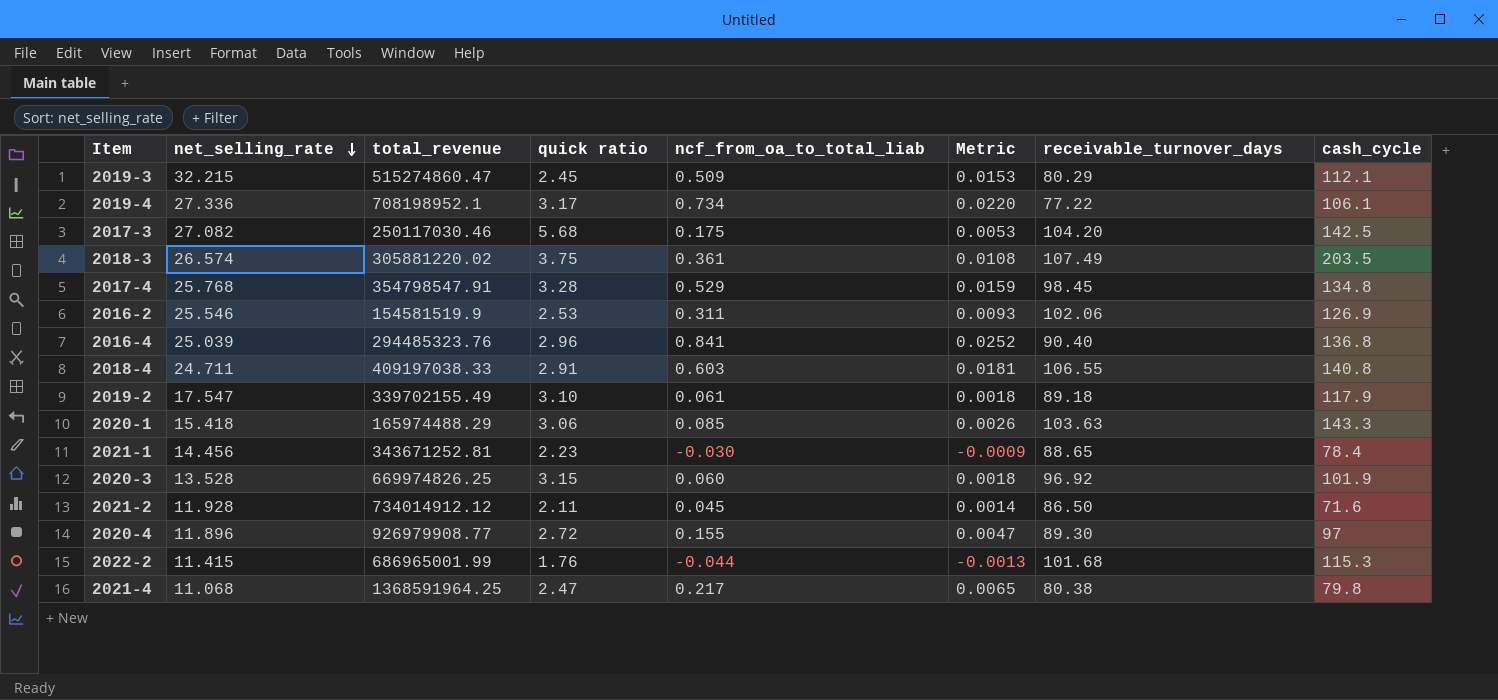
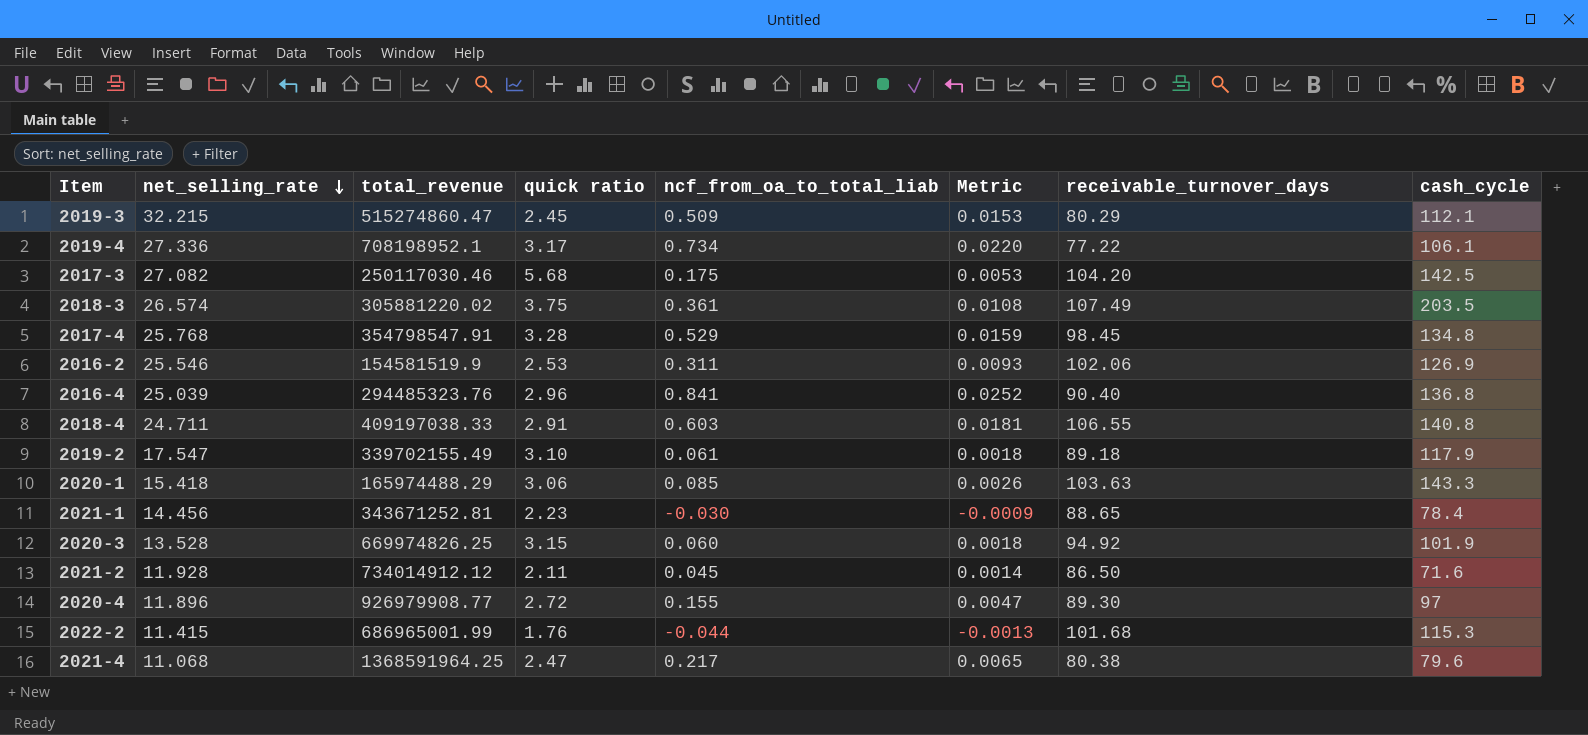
2020-3 | receivable_turnover_days: 96.92 -> 94.92
2021-4 | cash_cycle: 79.8 -> 79.6

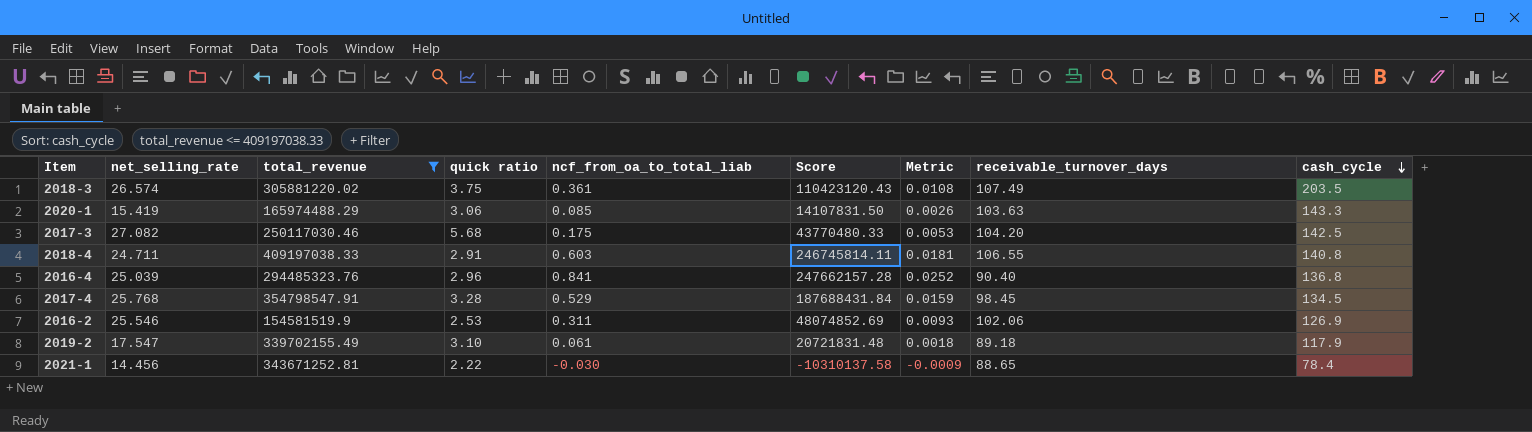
filter: none -> total_revenue <= 409197038.33
row order: net_selling_rate descending -> cash_cycle descending
column Score | formula: none -> [total_revenue] * [ncf_from_oa_to_total_liab]
2020-1 | net_selling_rate: 15.418 -> 15.419
2017-4 | cash_cycle: 134.8 -> 134.5
2021-1 | quick ratio: 2.23 -> 2.22

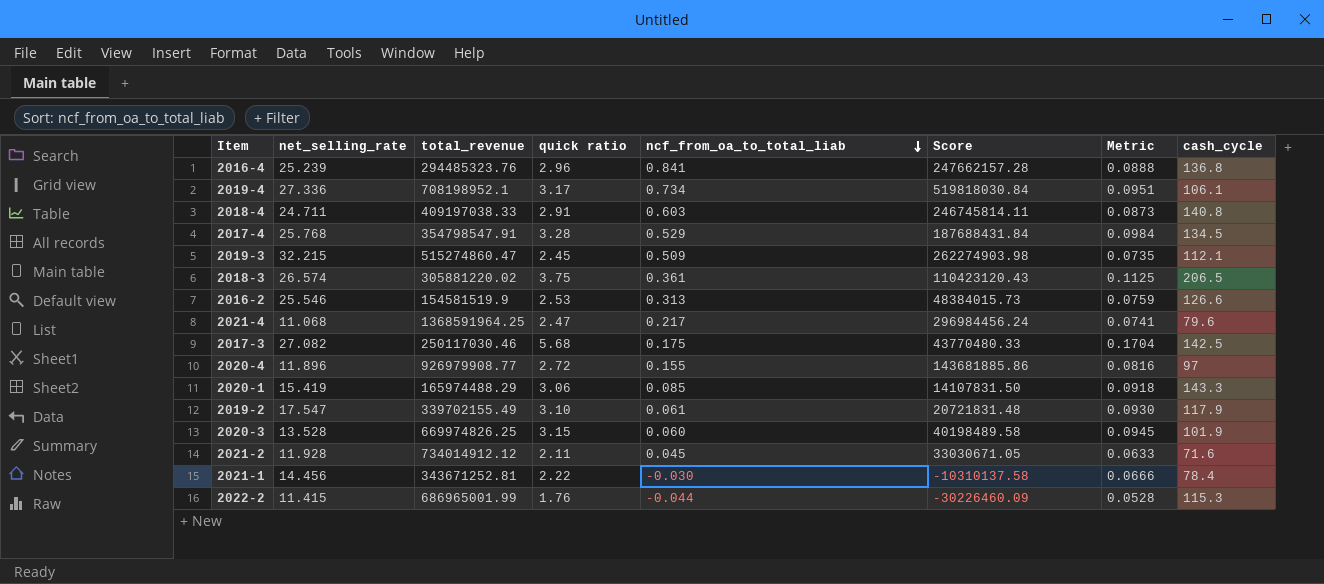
filter: total_revenue <= 409197038.33 -> none
row order: cash_cycle descending -> ncf_from_oa_to_total_liab descending
column receivable_turnover_days | position: 8 -> none
column Metric | formula: [ncf_from_oa_to_total_liab] * 0.03 -> [quick ratio] * 0.03
2016-4 | net_selling_rate: 25.039 -> 25.239
2018-3 | cash_cycle: 203.5 -> 206.5
2016-2 | ncf_from_oa_to_total_liab: 0.311 -> 0.313
2016-2 | Score: 48074852.69 -> 48384015.73
2016-2 | cash_cycle: 126.9 -> 126.6

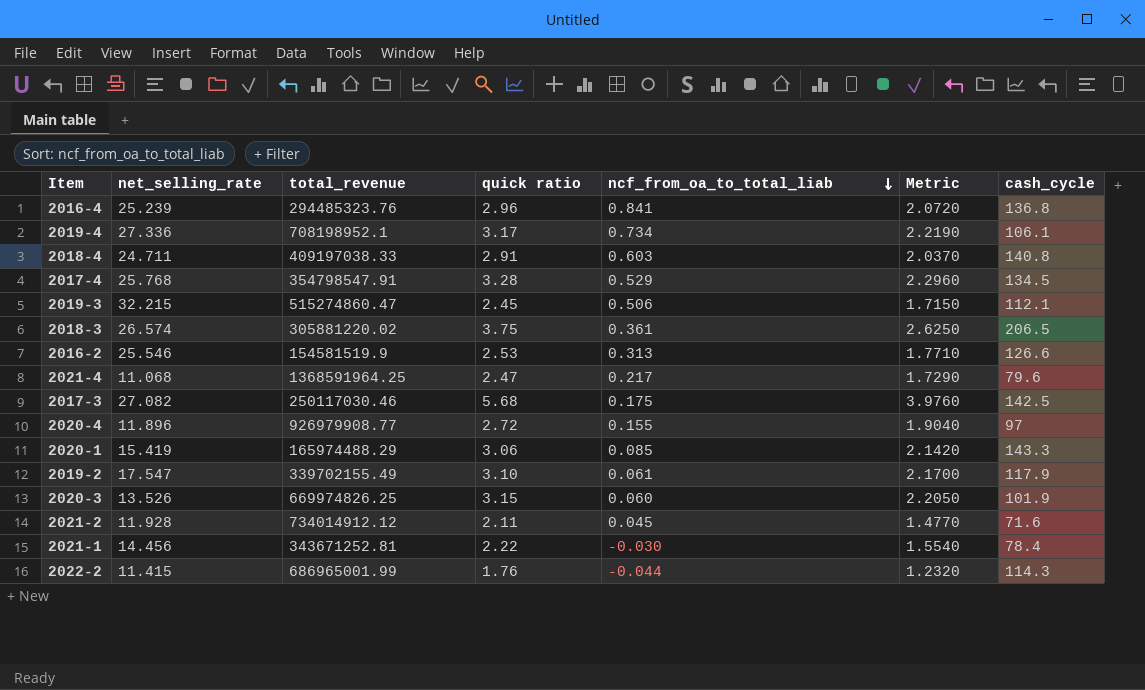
column Score | formula: [total_revenue] * [ncf_from_oa_to_total_liab] -> none
column Metric | formula: [quick ratio] * 0.03 -> [quick ratio] * 0.7
2019-3 | ncf_from_oa_to_total_liab: 0.509 -> 0.506
2020-3 | net_selling_rate: 13.528 -> 13.526
2022-2 | cash_cycle: 115.3 -> 114.3

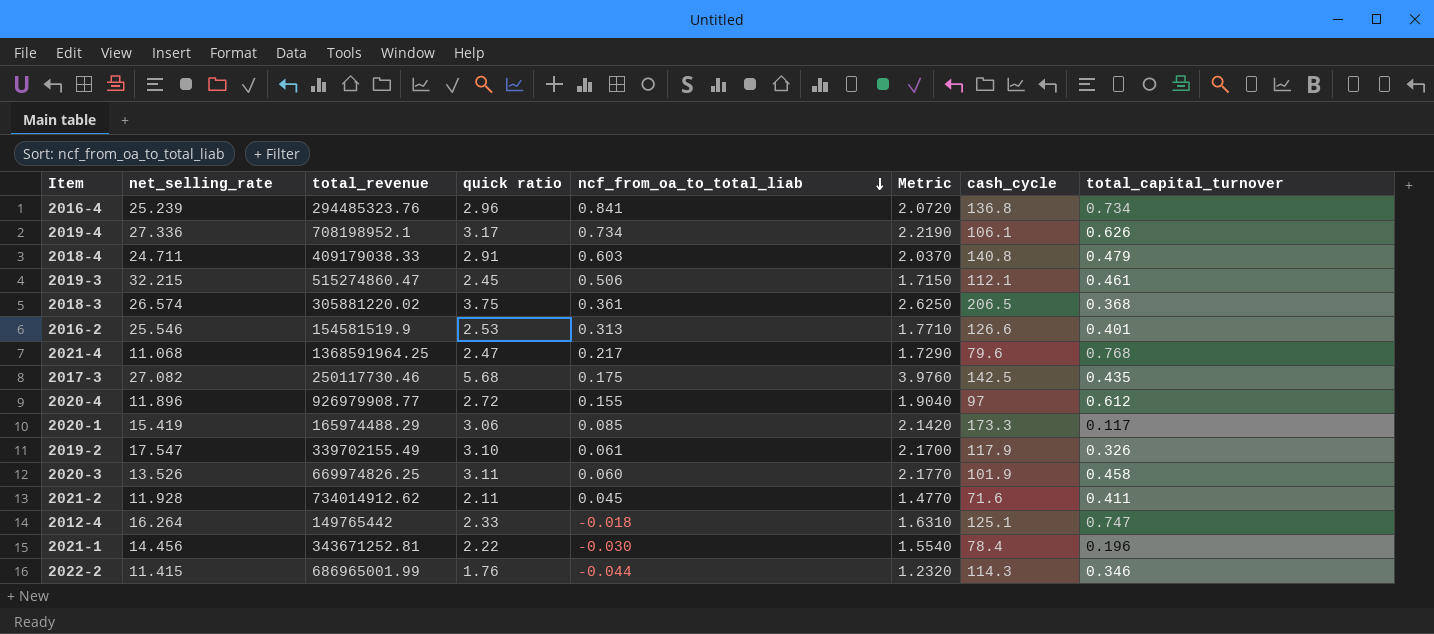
column total_capital_turnover | position: none -> 8
row 2017-4: 25.768 | 354798547.91 | 3.28 | 0.529 | 2.2960 | 134.5 -> none
2018-4 | total_revenue: 409197038.33 -> 409179038.33
2017-3 | total_revenue: 250117030.46 -> 250117730.46
2020-1 | cash_cycle: 143.3 -> 173.3
2020-3 | quick ratio: 3.15 -> 3.11
2020-3 | Metric: 2.2050 -> 2.1770
2021-2 | total_revenue: 734014912.12 -> 734014912.62
row 2012-4: none -> 16.264 | 149765442 | 2.33 | -0.018 | 1.6310 | 125.1 | 0.747

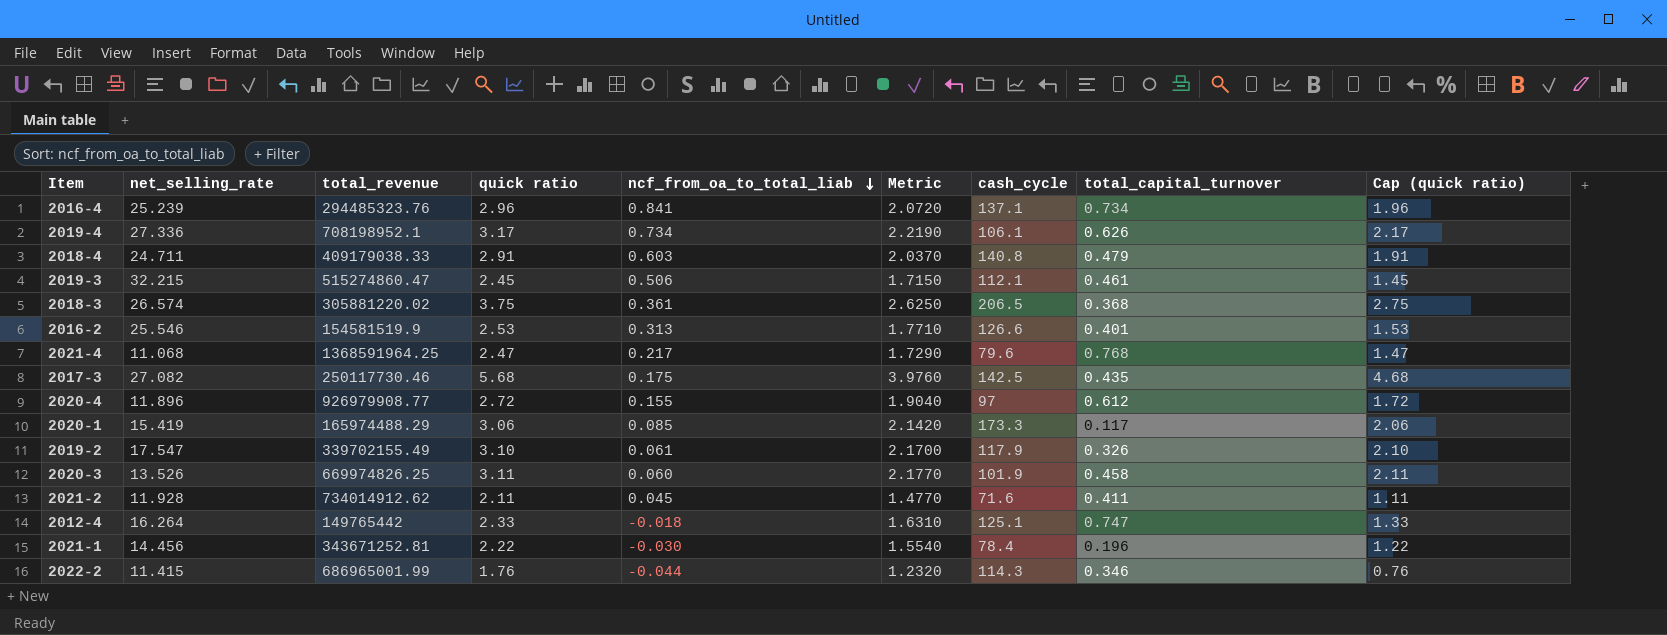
column Cap (quick ratio) | formula: none -> [quick ratio] - 1
2016-4 | cash_cycle: 136.8 -> 137.1

